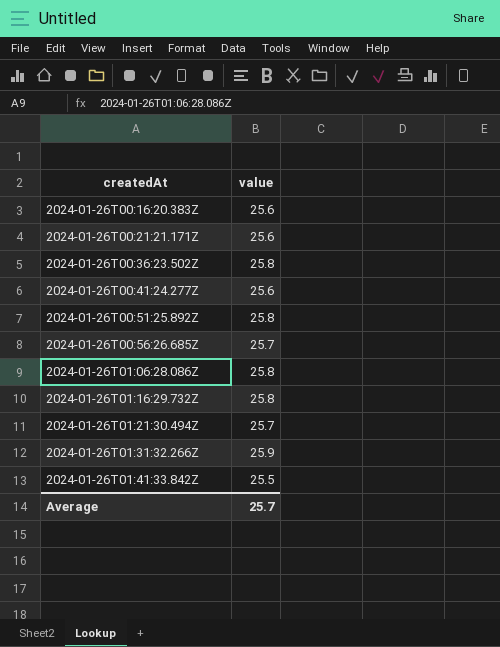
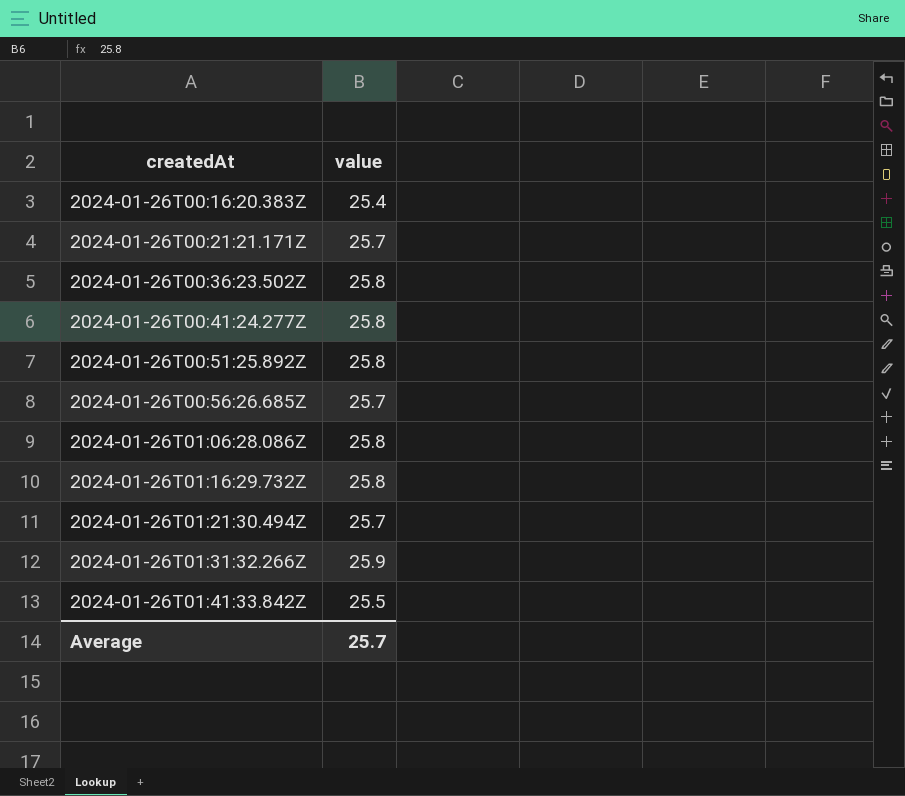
2024-01-26T00:16:20.383Z | value: 25.6 -> 25.4
2024-01-26T00:21:21.171Z | value: 25.6 -> 25.7
2024-01-26T00:41:24.277Z | value: 25.6 -> 25.8

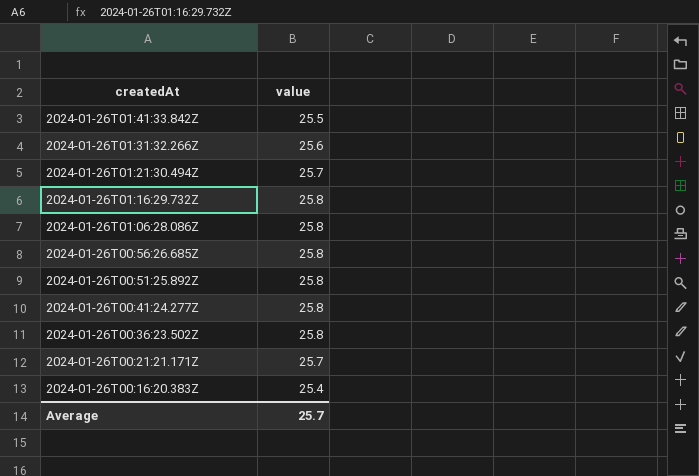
row order: createdAt ascending -> createdAt descending
2024-01-26T01:31:32.266Z | value: 25.9 -> 25.6
2024-01-26T00:56:26.685Z | value: 25.7 -> 25.8

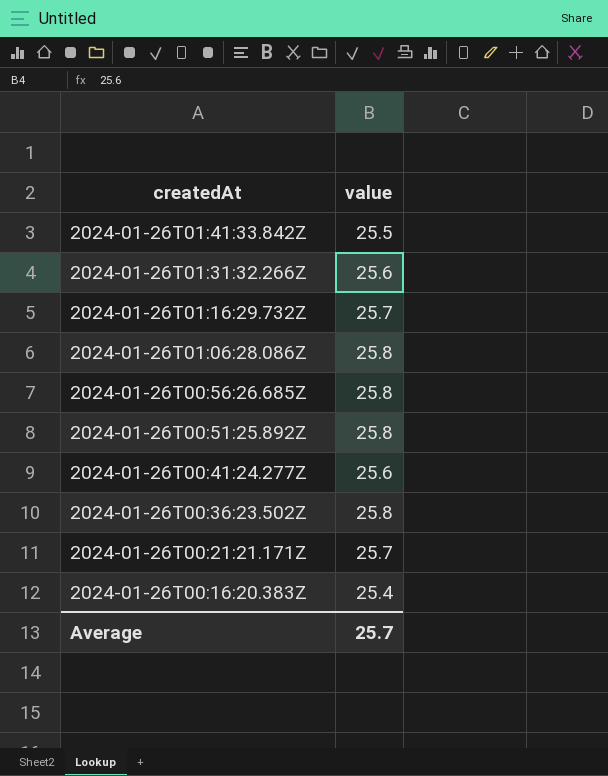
row 2024-01-26T01:21:30.494Z: 25.7 -> none
2024-01-26T01:16:29.732Z | value: 25.8 -> 25.7
2024-01-26T00:41:24.277Z | value: 25.8 -> 25.6

